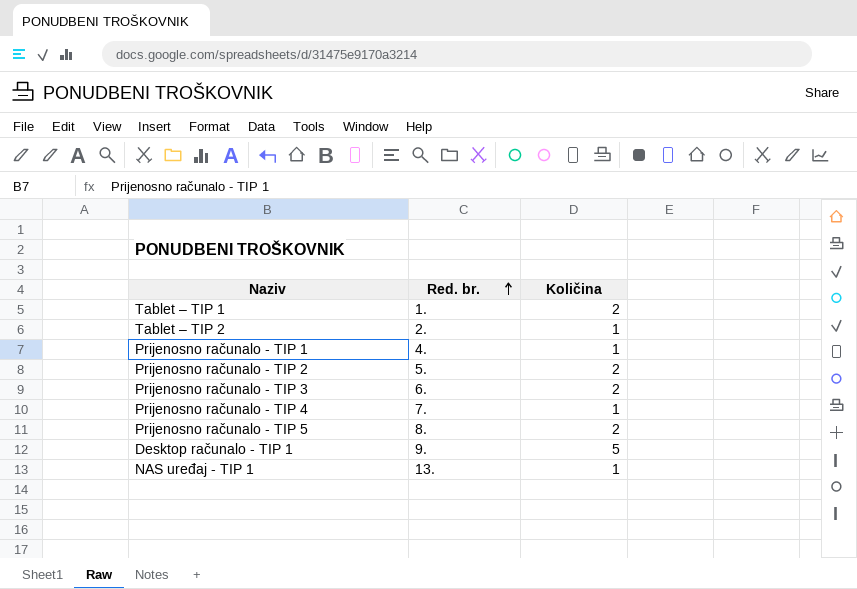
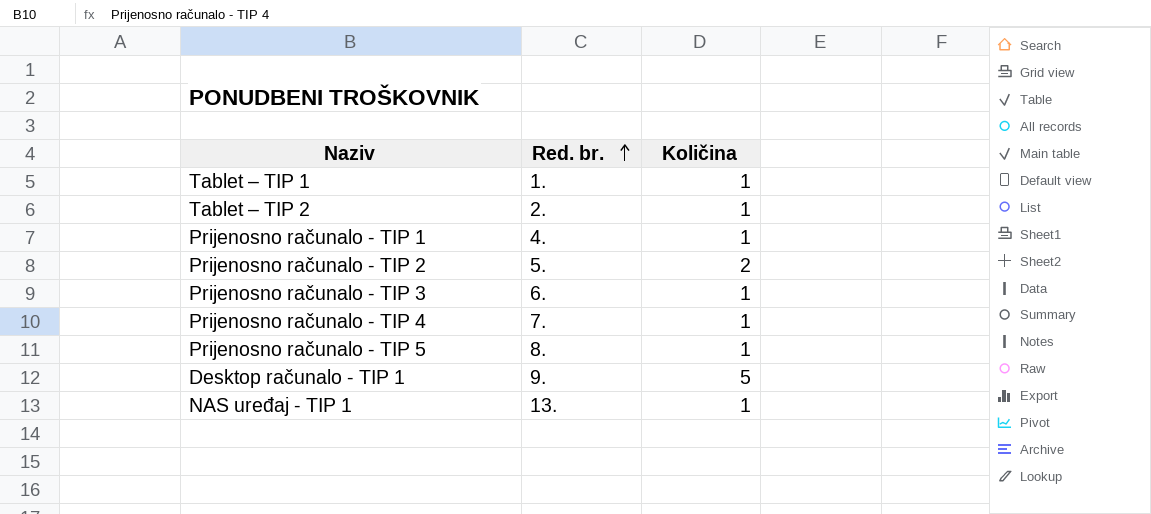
Tablet – TIP 1 | Količina: 2 -> 1
Prijenosno računalo - TIP 3 | Količina: 2 -> 1
Prijenosno računalo - TIP 5 | Količina: 2 -> 1

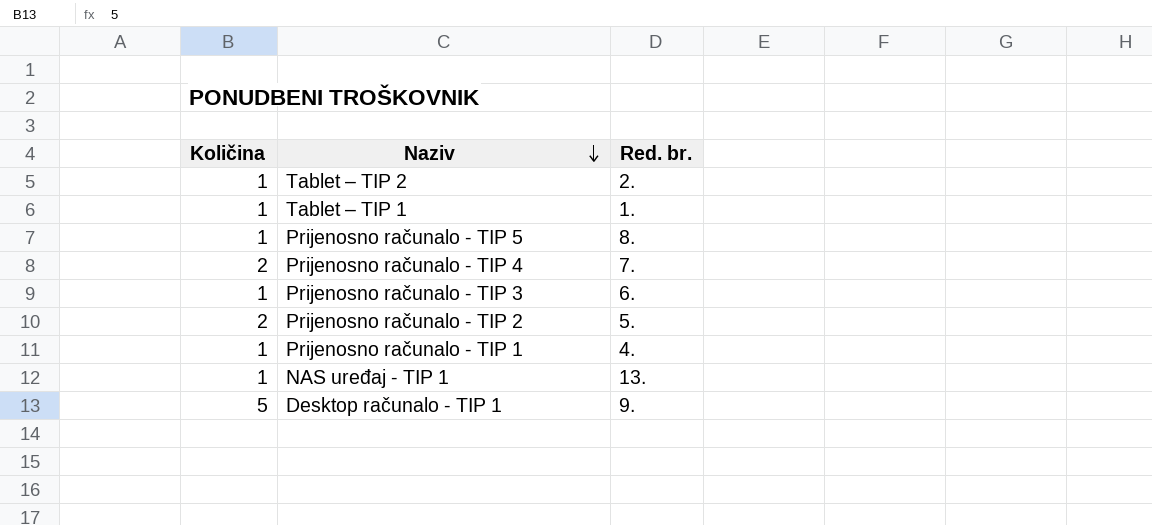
row order: Red. br. ascending -> Naziv descending
column Količina | position: 3 -> 1
Prijenosno računalo - TIP 4 | Količina: 1 -> 2

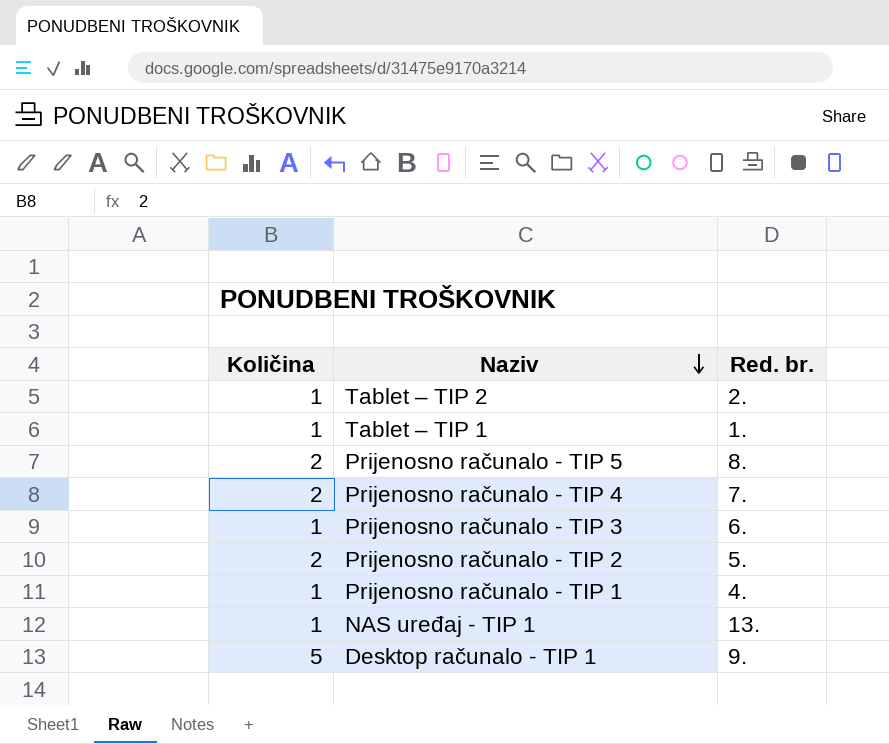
Prijenosno računalo - TIP 5 | Količina: 1 -> 2

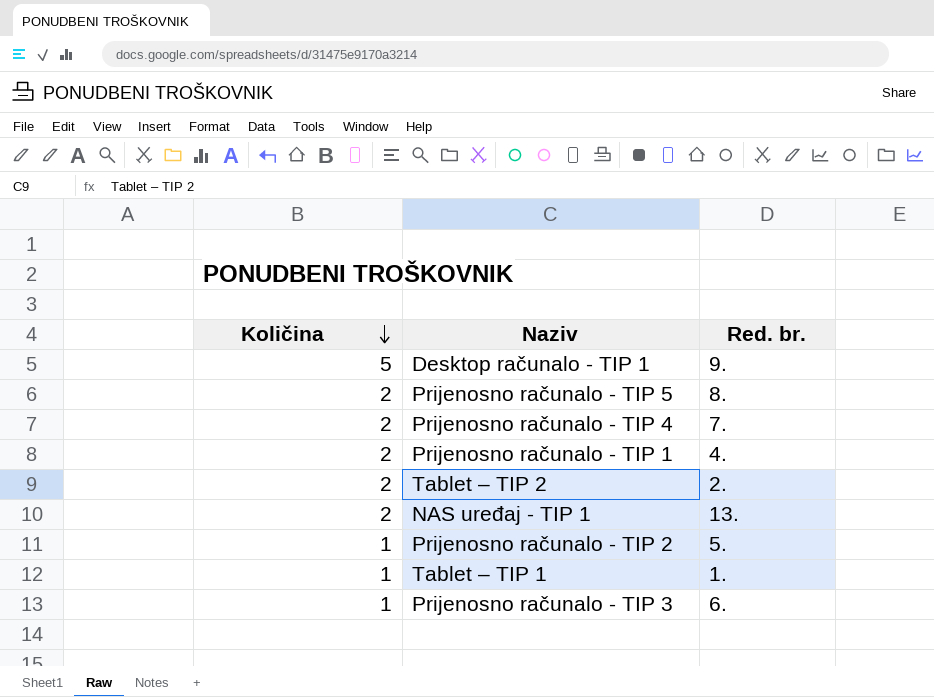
row order: Naziv descending -> Količina descending
Prijenosno računalo - TIP 1 | Količina: 1 -> 2
Tablet – TIP 2 | Količina: 1 -> 2
NAS uređaj - TIP 1 | Količina: 1 -> 2
Prijenosno računalo - TIP 2 | Količina: 2 -> 1

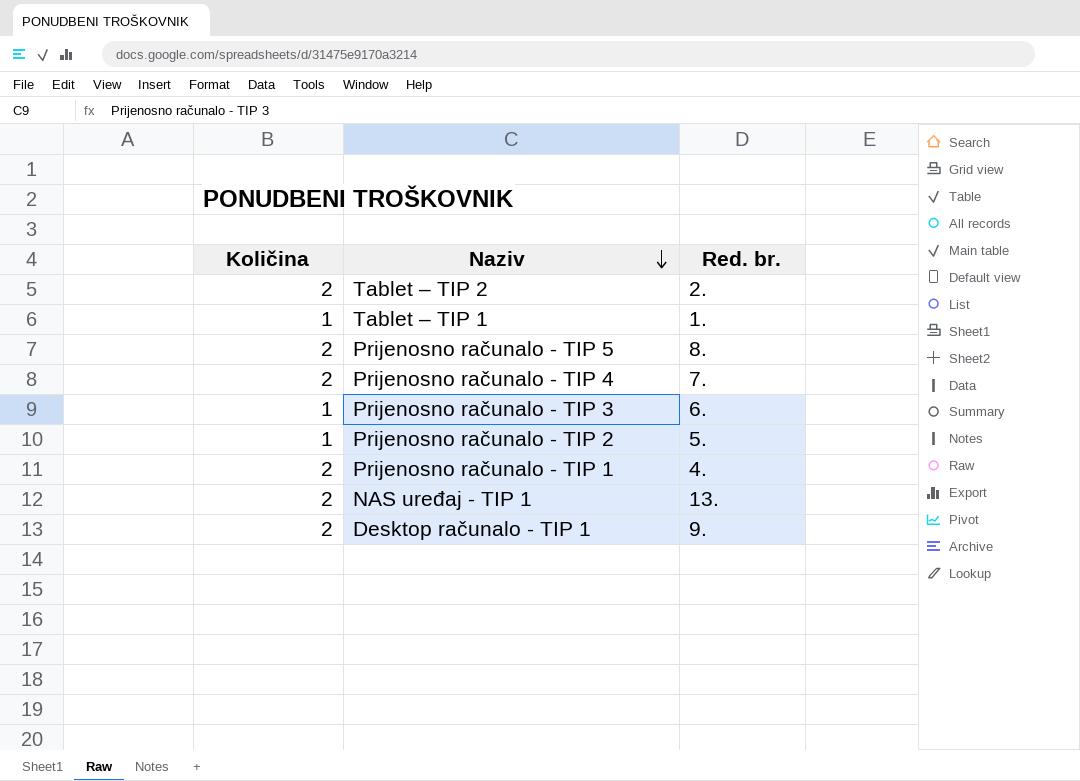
row order: Količina descending -> Naziv descending
Desktop računalo - TIP 1 | Količina: 5 -> 2

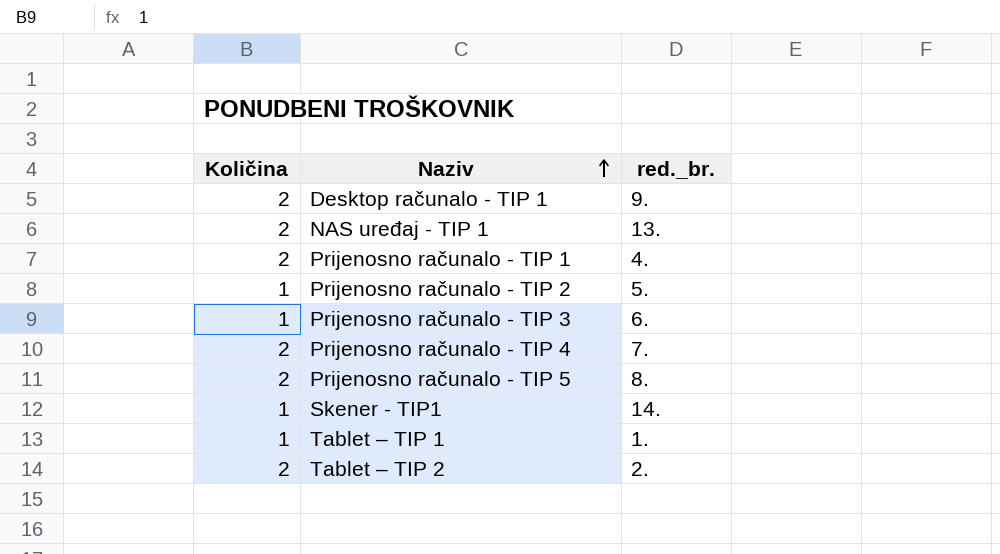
row order: Naziv descending -> Naziv ascending
column name: Red. br. -> red._br.
row Skener - TIP1: none -> 1 | 14.

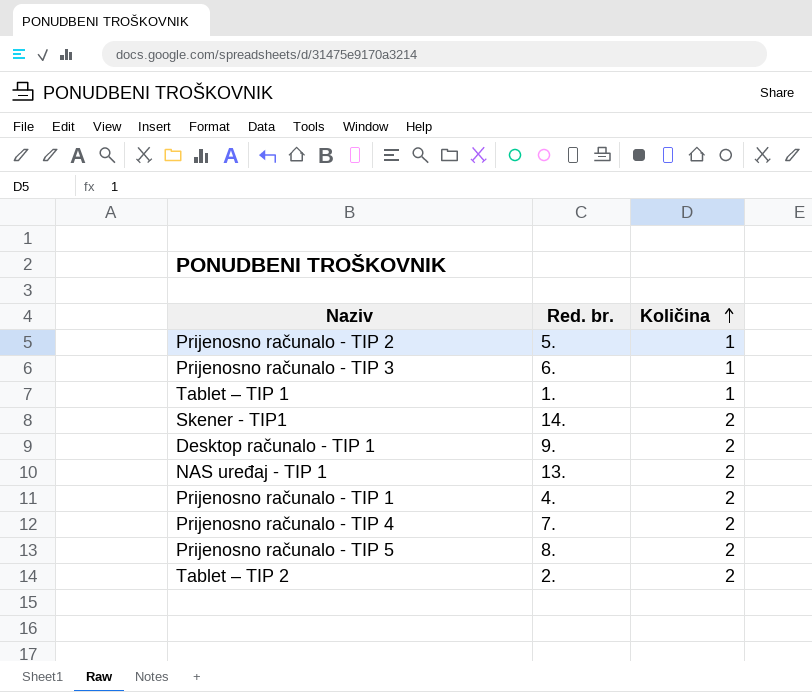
row order: Naziv ascending -> Količina ascending
column name: red._br. -> Red. br.
column Količina | position: 1 -> 3
Skener - TIP1 | Količina: 1 -> 2

